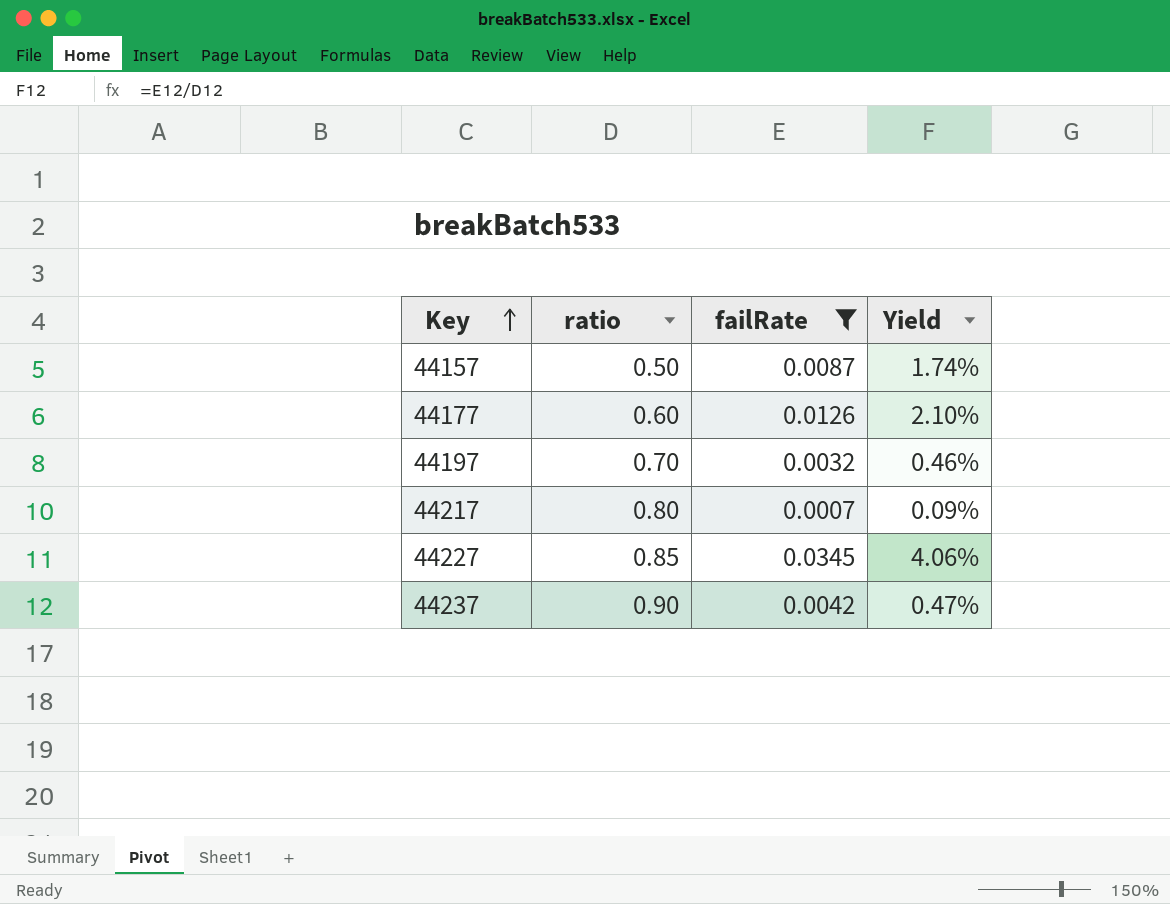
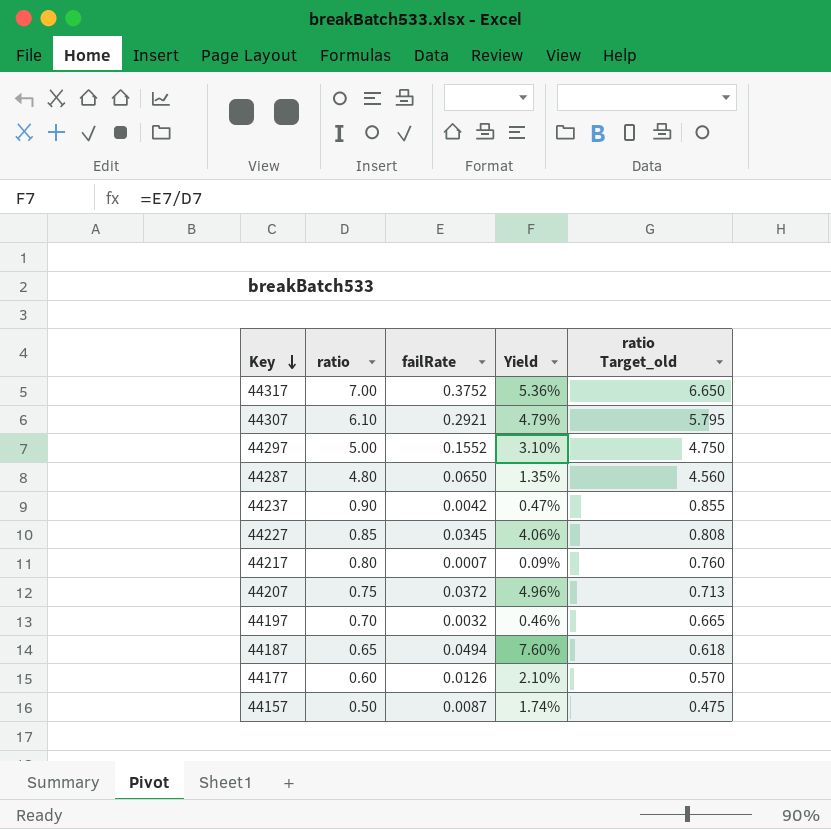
filter: failRate <= 0.0345 -> none
row order: Key ascending -> Key descending
column ratio Target_old | formula: none -> [ratio] * 0.95

